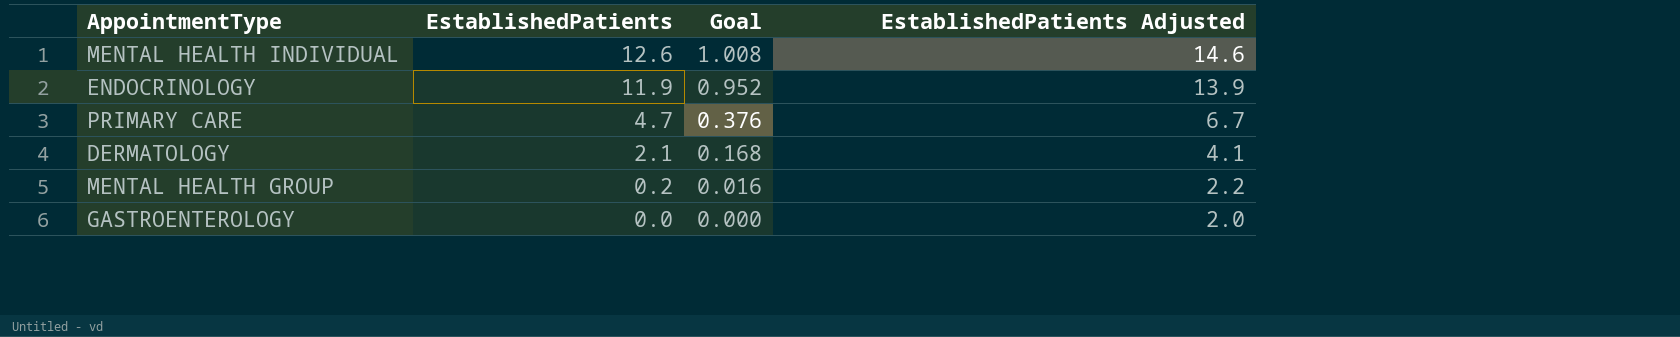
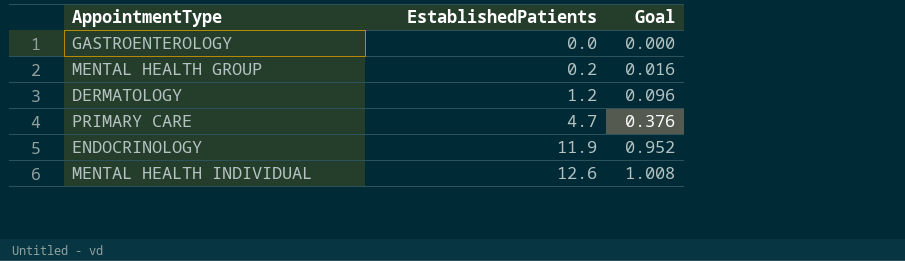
row order: EstablishedPatients descending -> EstablishedPatients ascending
column EstablishedPatients Adjusted | formula: [EstablishedPatients] + 2 -> none
DERMATOLOGY | EstablishedPatients: 2.1 -> 1.2
DERMATOLOGY | Goal: 0.168 -> 0.096

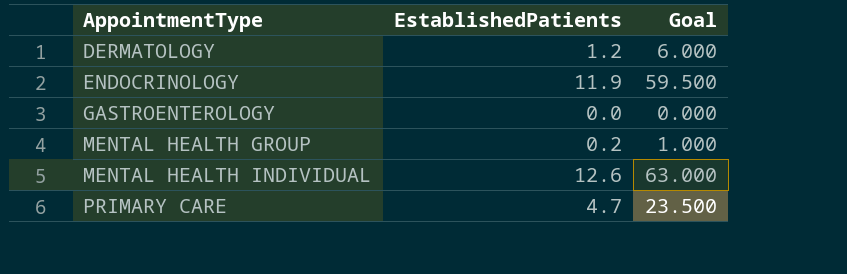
row order: EstablishedPatients ascending -> AppointmentType ascending
column Goal | formula: [EstablishedPatients] * 0.08 -> [EstablishedPatients] * 5

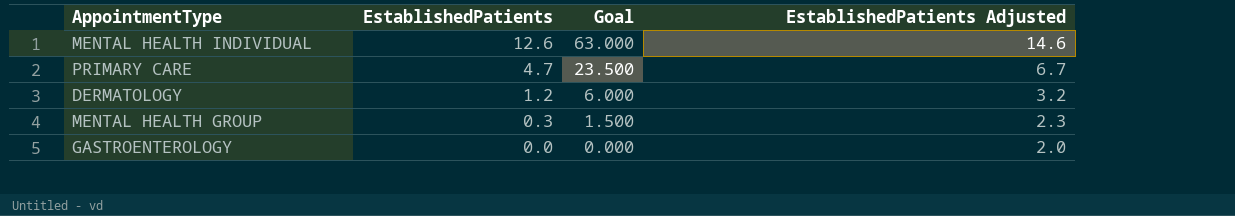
row order: AppointmentType ascending -> EstablishedPatients descending
column EstablishedPatients Adjusted | formula: none -> [EstablishedPatients] + 2
row ENDOCRINOLOGY: 11.9 | 59.500 -> none
MENTAL HEALTH GROUP | EstablishedPatients: 0.2 -> 0.3
MENTAL HEALTH GROUP | Goal: 1.000 -> 1.500

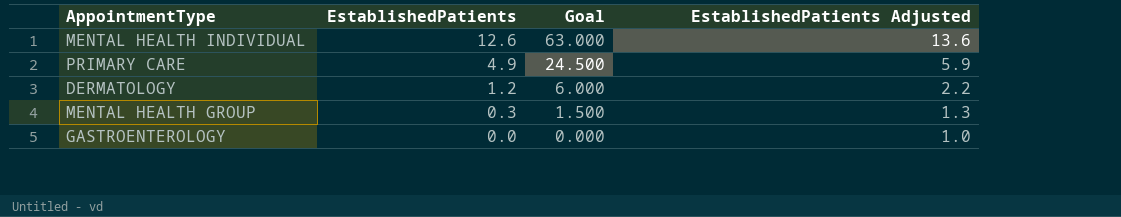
column EstablishedPatients Adjusted | formula: [EstablishedPatients] + 2 -> [EstablishedPatients] + 1
PRIMARY CARE | EstablishedPatients: 4.7 -> 4.9
PRIMARY CARE | Goal: 23.500 -> 24.500

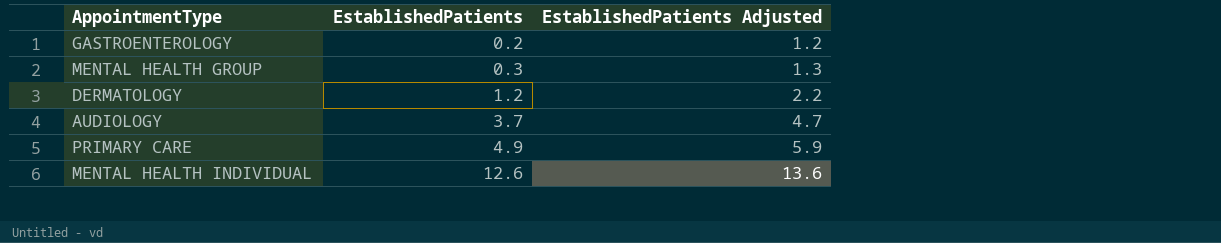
row order: EstablishedPatients descending -> EstablishedPatients ascending
column Goal | formula: [EstablishedPatients] * 5 -> none
GASTROENTEROLOGY | EstablishedPatients: 0.0 -> 0.2
GASTROENTEROLOGY | EstablishedPatients Adjusted: 1.0 -> 1.2
row AUDIOLOGY: none -> 3.7 | 4.7

